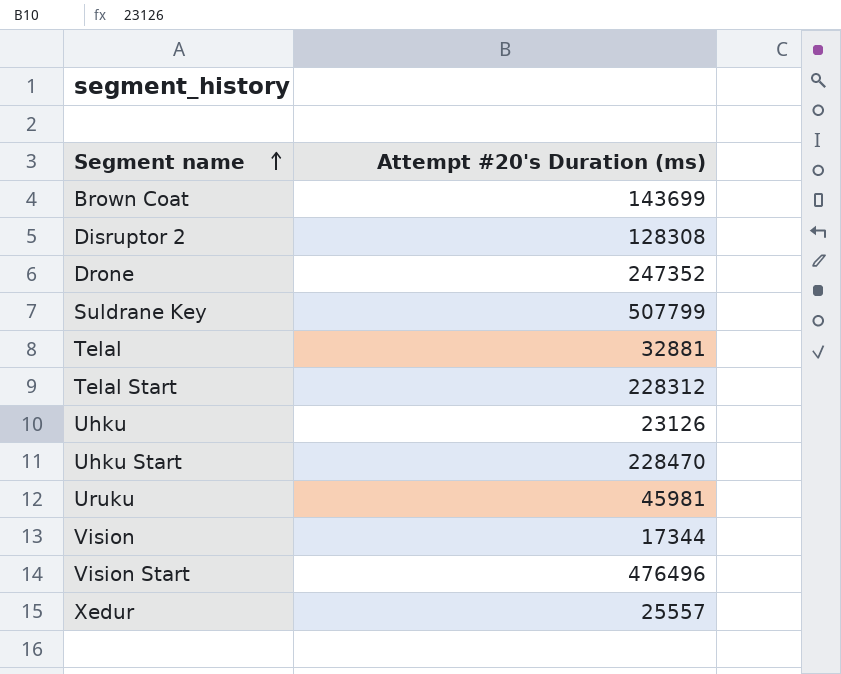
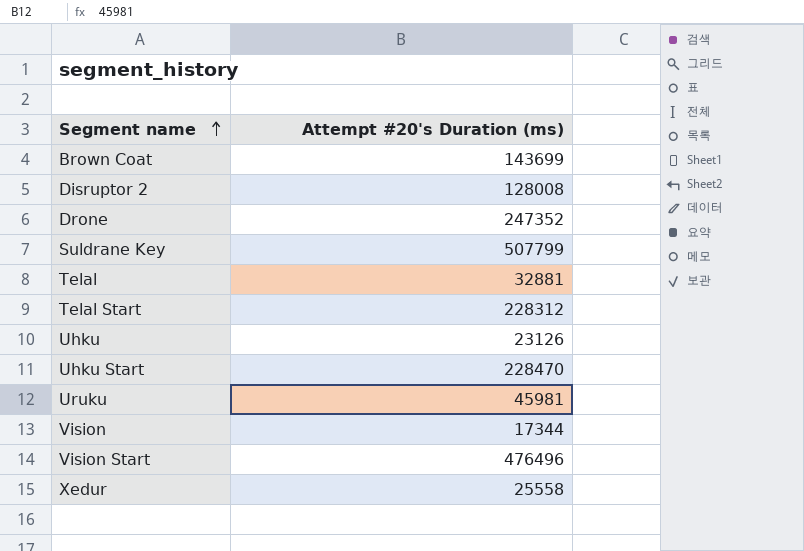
Disruptor 2 | Attempt #20's Duration (ms): 128308 -> 128008
Xedur | Attempt #20's Duration (ms): 25557 -> 25558

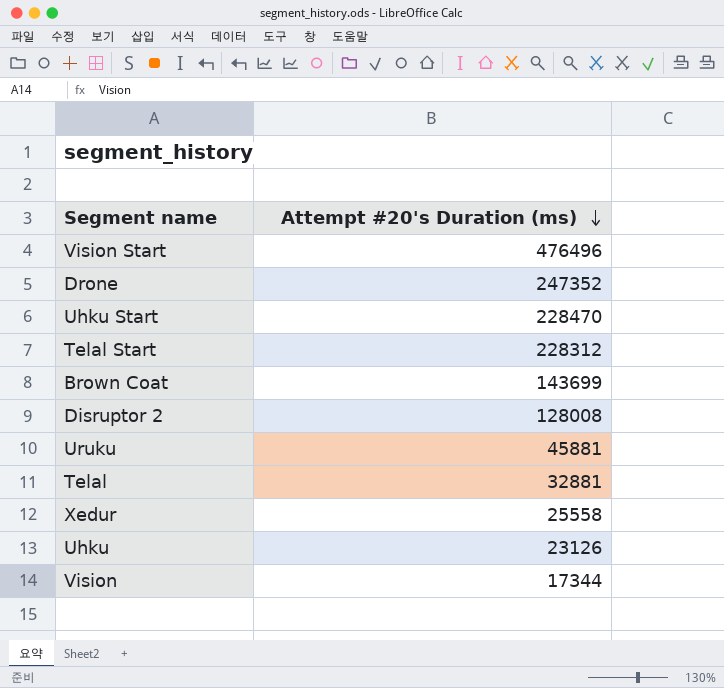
row order: Segment name ascending -> Attempt #20's Duration (ms) descending
row Suldrane Key: 507799 -> none
Uruku | Attempt #20's Duration (ms): 45981 -> 45881

